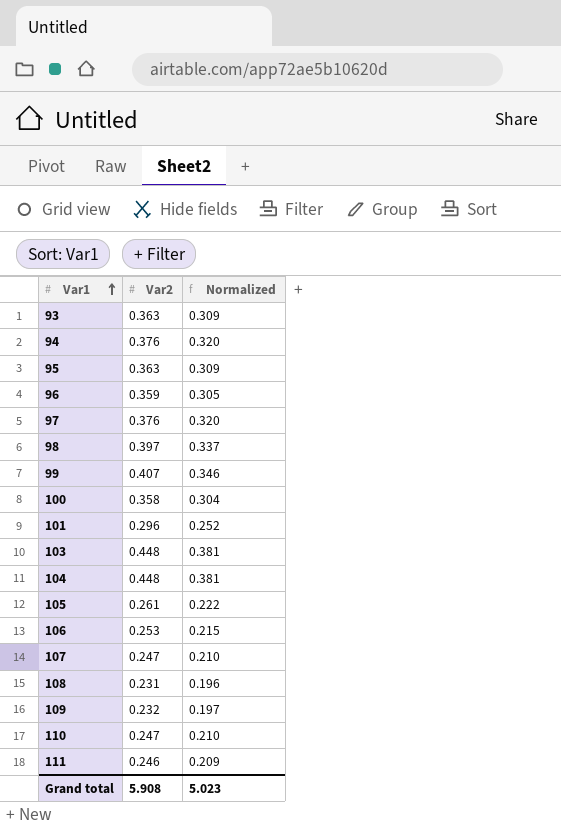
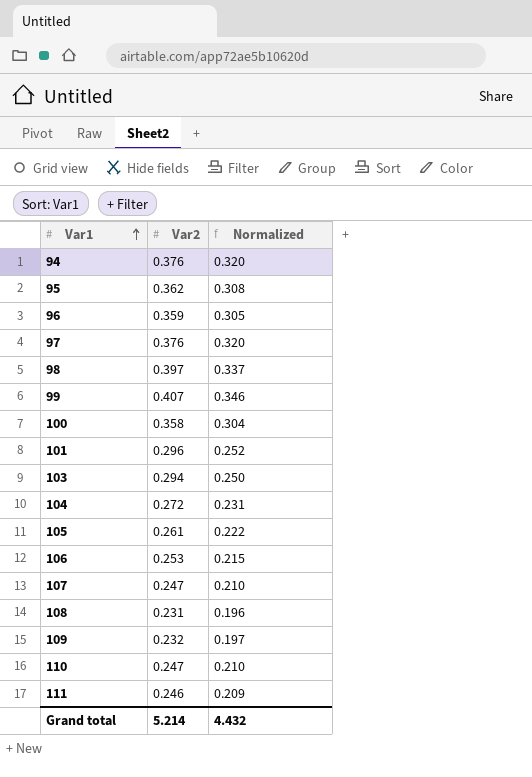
row 93: 0.363 | 0.309 -> none
95 | Var2: 0.363 -> 0.362
95 | Normalized: 0.309 -> 0.308
103 | Var2: 0.448 -> 0.294
103 | Normalized: 0.381 -> 0.250
104 | Var2: 0.448 -> 0.272
104 | Normalized: 0.381 -> 0.231
Grand total | Var2: 5.908 -> 5.214
Grand total | Normalized: 5.023 -> 4.432

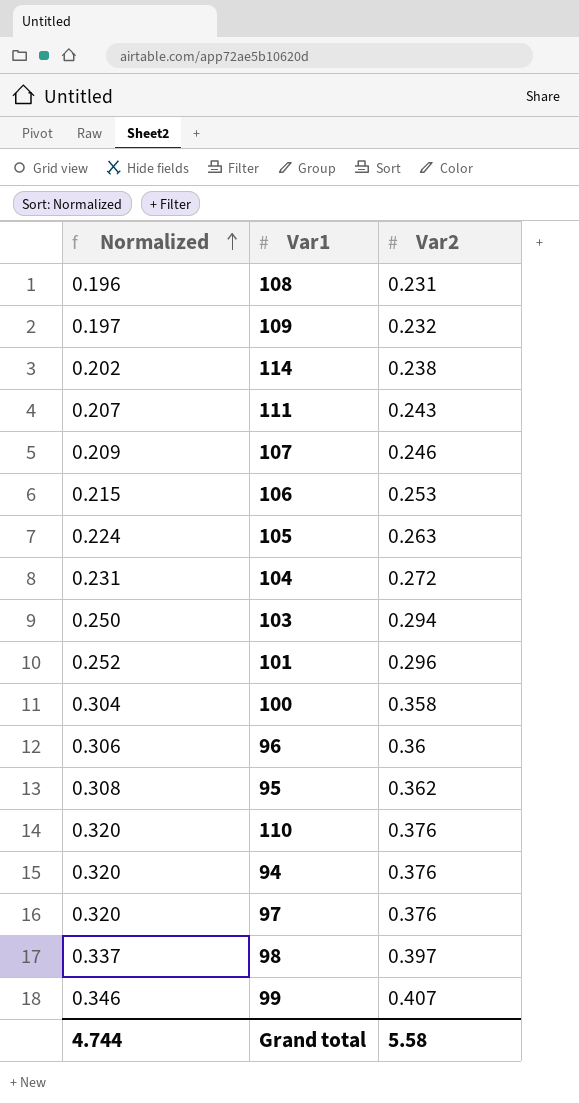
row order: Var1 ascending -> Normalized ascending
column Normalized | position: 3 -> 1
row 114: none -> 0.202 | 0.238
111 | Normalized: 0.209 -> 0.207
111 | Var2: 0.246 -> 0.243
107 | Normalized: 0.210 -> 0.209
107 | Var2: 0.247 -> 0.246
105 | Normalized: 0.222 -> 0.224
105 | Var2: 0.261 -> 0.263
96 | Normalized: 0.305 -> 0.306
96 | Var2: 0.359 -> 0.36
110 | Normalized: 0.210 -> 0.320
110 | Var2: 0.247 -> 0.376
Grand total | Normalized: 4.432 -> 4.744
Grand total | Var2: 5.214 -> 5.58

